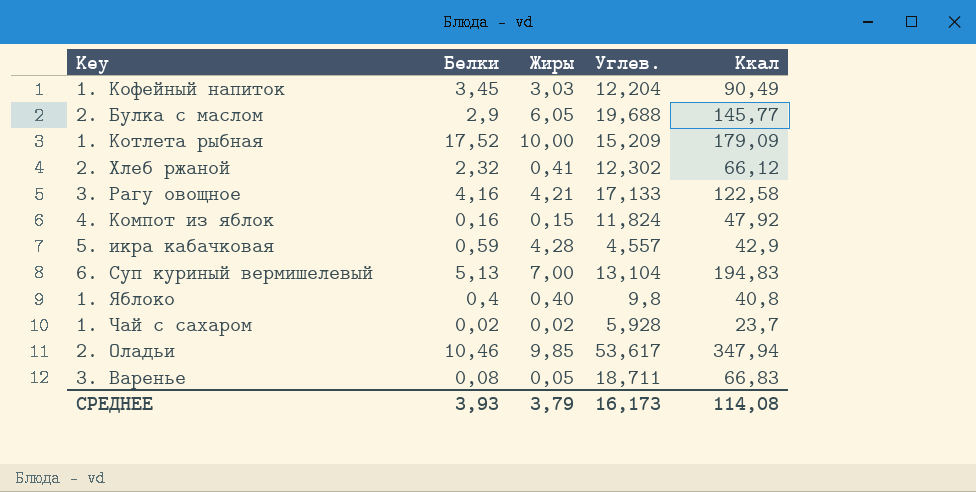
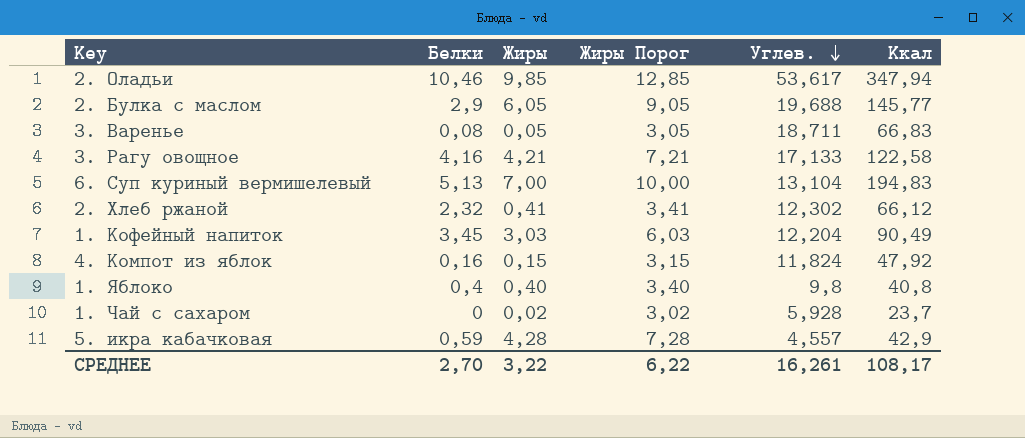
row order: none -> Углев. descending
column Жиры Порог | formula: none -> [Жиры] + 3
row 1. Котлета рыбная: 17,52 | 10,00 | 15,209 | 179,09 -> none
1. Чай с сахаром | Белки: 0,02 -> 0
СРЕДНЕЕ | Белки: 3,93 -> 2,70
СРЕДНЕЕ | Жиры: 3,79 -> 3,22
СРЕДНЕЕ | Углев.: 16,173 -> 16,261
СРЕДНЕЕ | Ккал: 114,08 -> 108,17

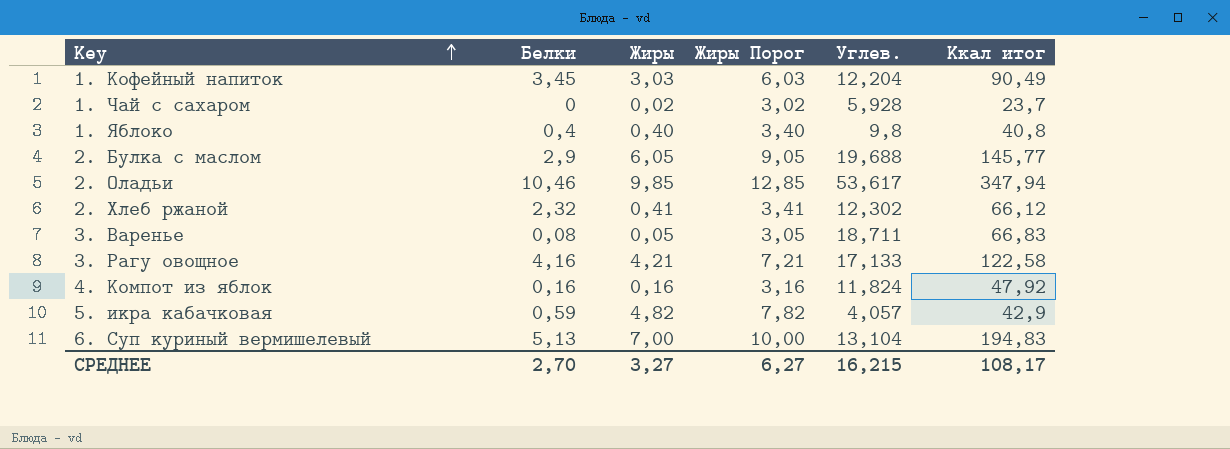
row order: Углев. descending -> Key ascending
column name: Ккал -> Ккал итог
4. Компот из яблок | Жиры: 0,15 -> 0,16
4. Компот из яблок | Жиры Порог: 3,15 -> 3,16
5. икра кабачковая | Жиры: 4,28 -> 4,82
5. икра кабачковая | Жиры Порог: 7,28 -> 7,82
5. икра кабачковая | Углев.: 4,557 -> 4,057
СРЕДНЕЕ | Жиры: 3,22 -> 3,27
СРЕДНЕЕ | Жиры Порог: 6,22 -> 6,27
СРЕДНЕЕ | Углев.: 16,261 -> 16,215

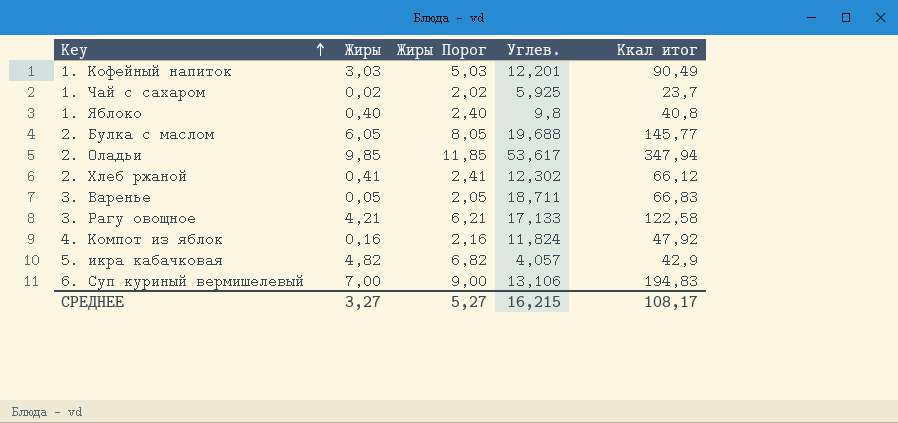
column Белки | position: 2 -> none
column Жиры Порог | formula: [Жиры] + 3 -> [Жиры] + 2
1. Кофейный напиток | Углев.: 12,204 -> 12,201
1. Чай с сахаром | Углев.: 5,928 -> 5,925
6. Суп куриный вермишелевый | Углев.: 13,104 -> 13,106
СРЕДНЕЕ | Жиры Порог: 6,27 -> 5,27

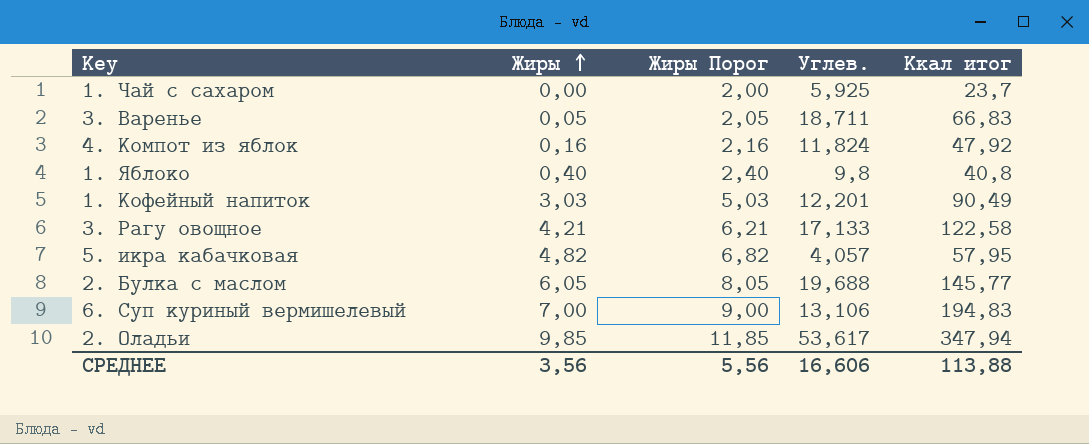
row order: Key ascending -> Жиры ascending
row 2. Хлеб ржаной: 0,41 | 2,41 | 12,302 | 66,12 -> none
1. Чай с сахаром | Жиры: 0,02 -> 0,00
1. Чай с сахаром | Жиры Порог: 2,02 -> 2,00
5. икра кабачковая | Ккал итог: 42,9 -> 57,95
СРЕДНЕЕ | Жиры: 3,27 -> 3,56
СРЕДНЕЕ | Жиры Порог: 5,27 -> 5,56
СРЕДНЕЕ | Углев.: 16,215 -> 16,606
СРЕДНЕЕ | Ккал итог: 108,17 -> 113,88

